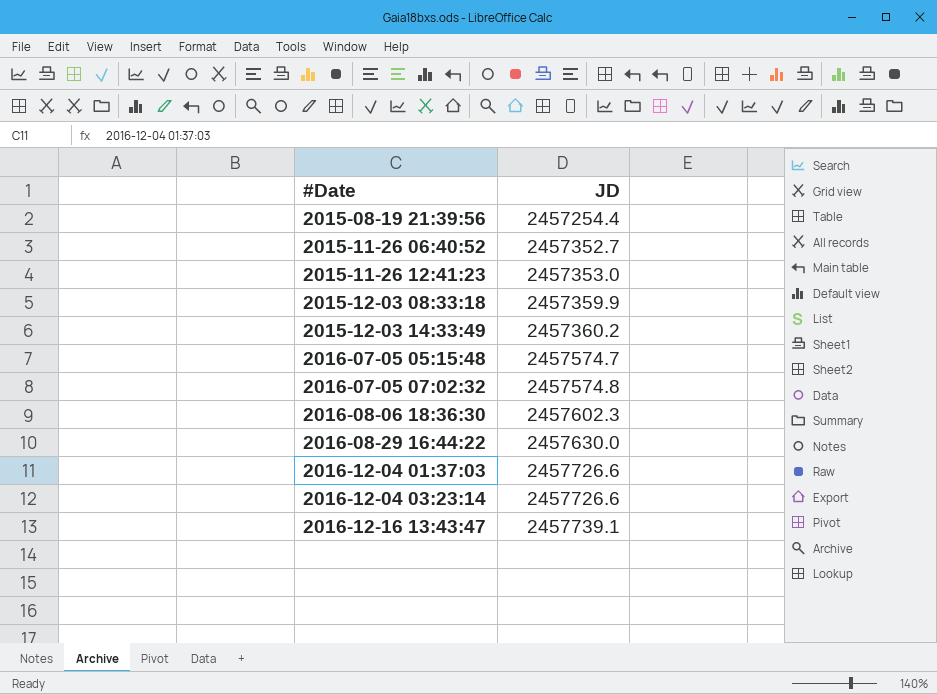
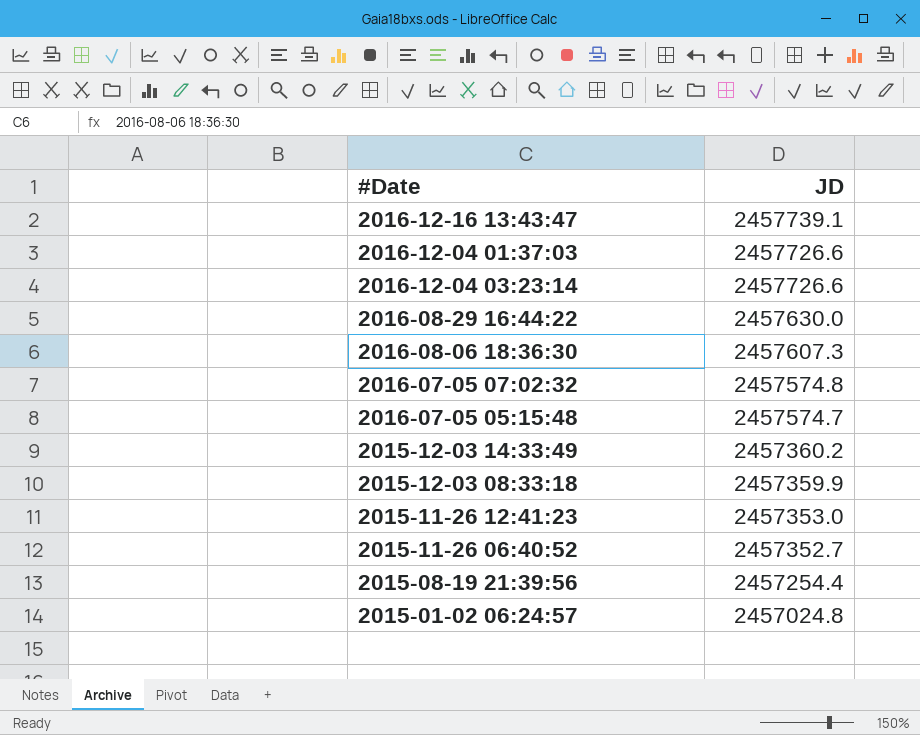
row order: #Date ascending -> JD descending
2016-08-06 18:36:30 | JD: 2457602.3 -> 2457607.3
row 2015-01-02 06:24:57: none -> 2457024.8

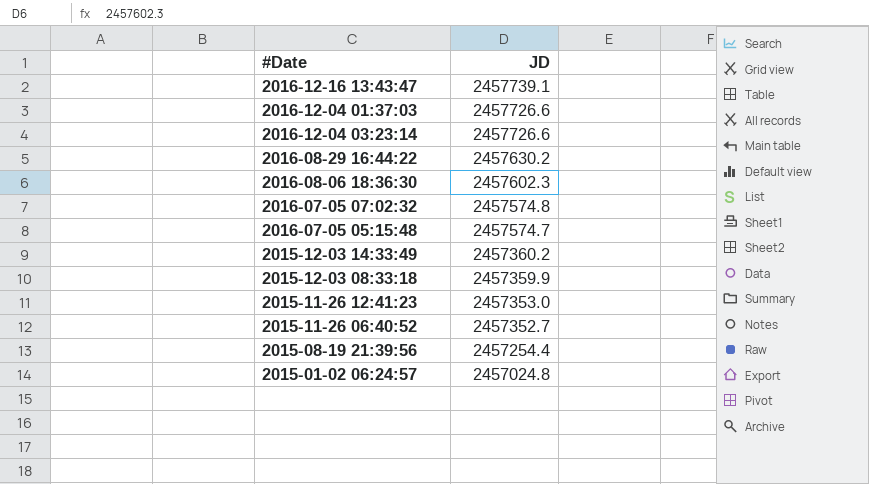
2016-08-29 16:44:22 | JD: 2457630.0 -> 2457630.2
2016-08-06 18:36:30 | JD: 2457607.3 -> 2457602.3

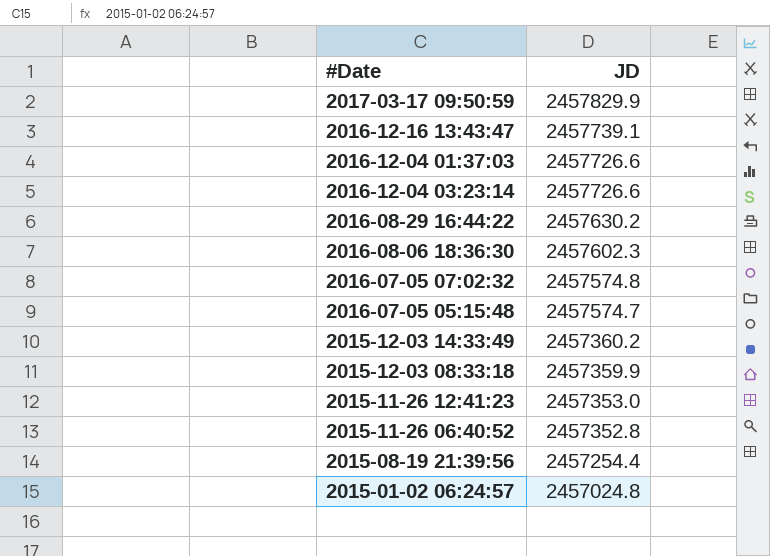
row 2017-03-17 09:50:59: none -> 2457829.9
2015-11-26 06:40:52 | JD: 2457352.7 -> 2457352.8

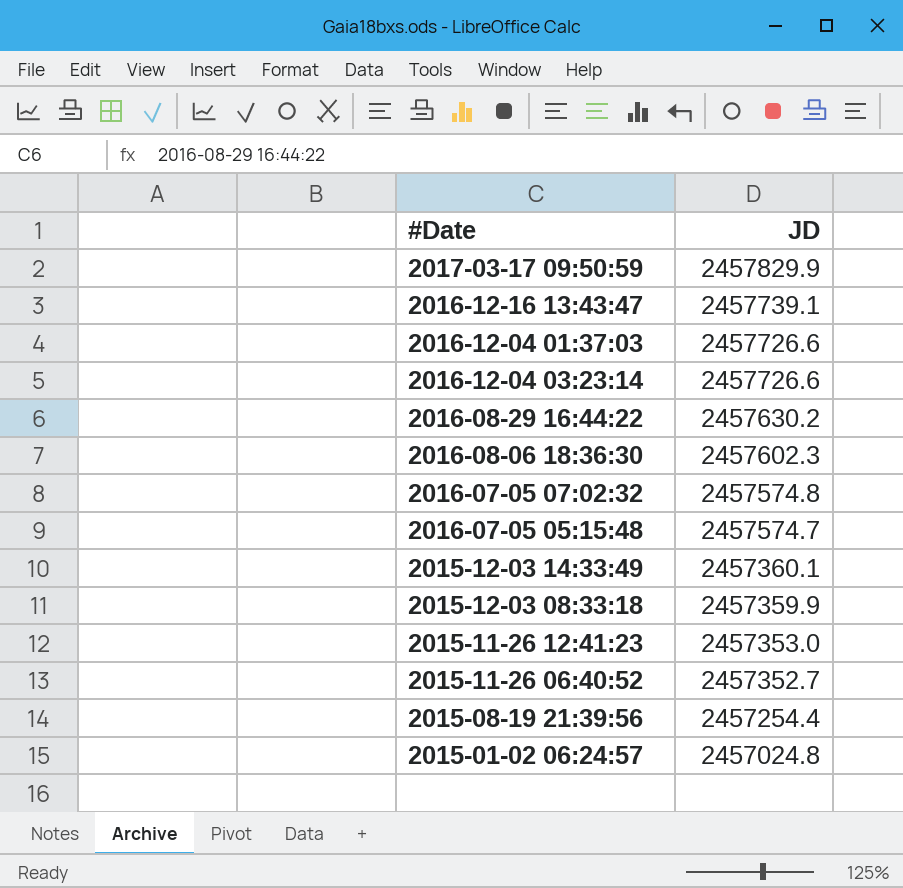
2015-12-03 14:33:49 | JD: 2457360.2 -> 2457360.1
2015-11-26 06:40:52 | JD: 2457352.8 -> 2457352.7

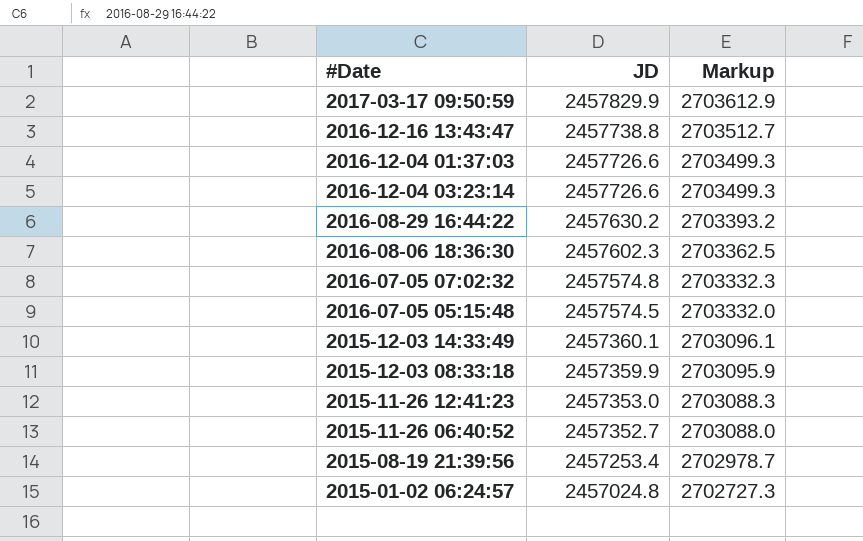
column Markup | formula: none -> [JD] * 1.1
2016-12-16 13:43:47 | JD: 2457739.1 -> 2457738.8
2016-07-05 05:15:48 | JD: 2457574.7 -> 2457574.5
2015-08-19 21:39:56 | JD: 2457254.4 -> 2457253.4

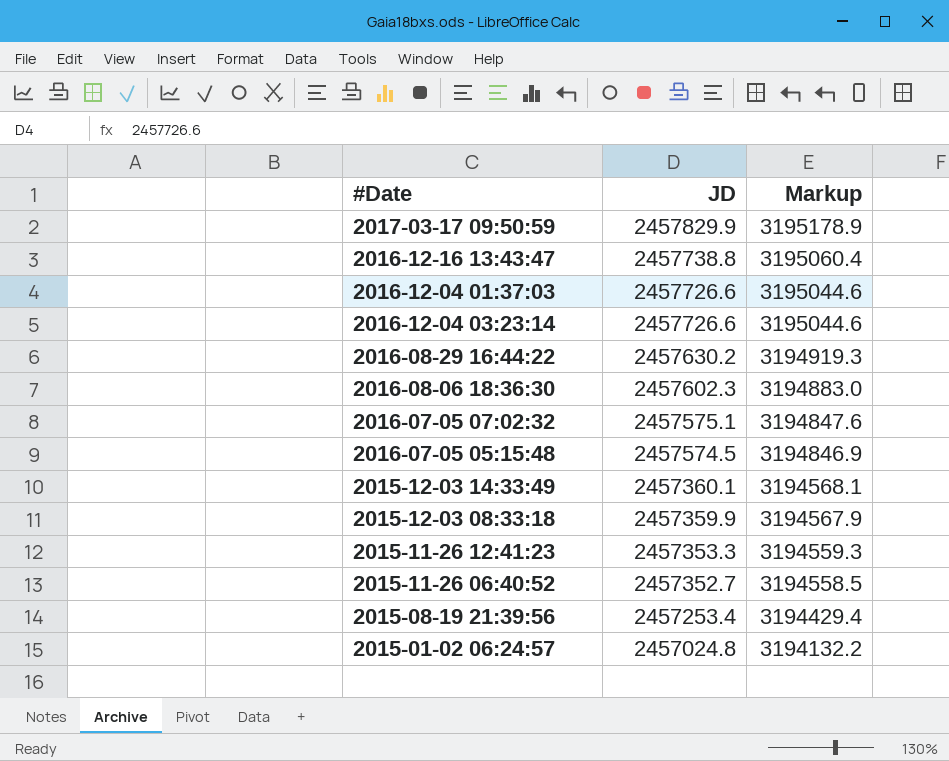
column Markup | formula: [JD] * 1.1 -> [JD] * 1.3
2016-07-05 07:02:32 | JD: 2457574.8 -> 2457575.1
2015-11-26 12:41:23 | JD: 2457353.0 -> 2457353.3

